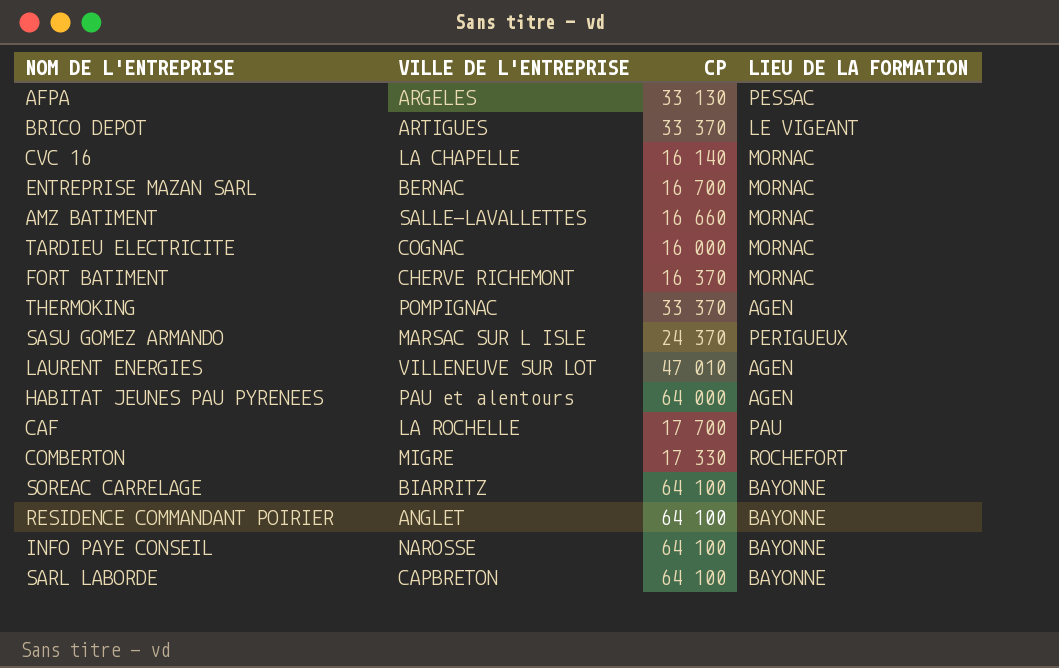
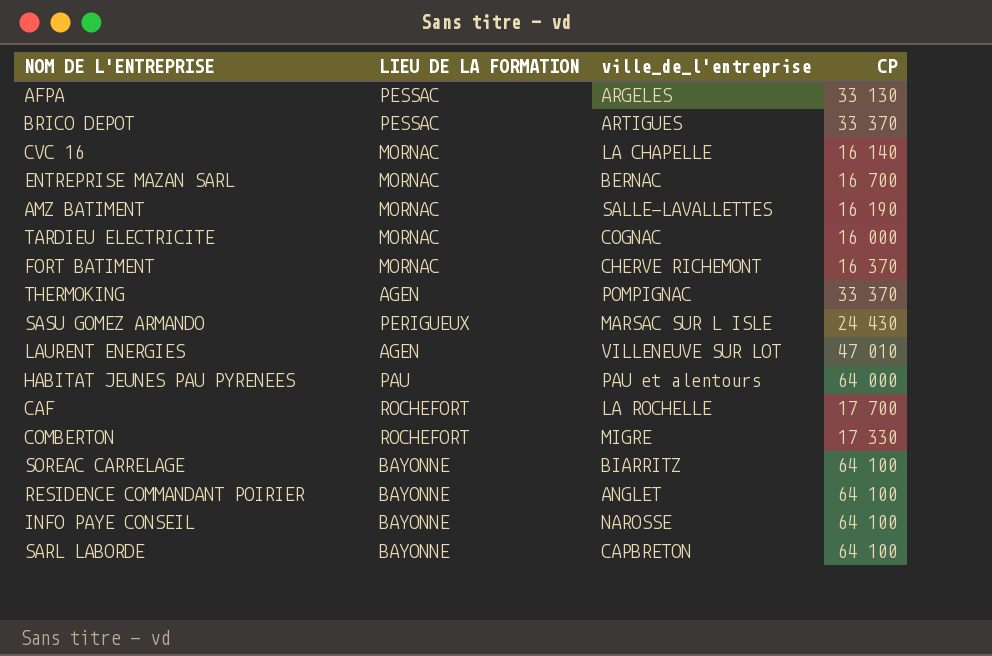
column LIEU DE LA FORMATION | position: 4 -> 2
column name: VILLE DE L'ENTREPRISE -> ville_de_l'entreprise
BRICO DEPOT | LIEU DE LA FORMATION: LE VIGEANT -> PESSAC
AMZ BATIMENT | CP: 16 660 -> 16 190
SASU GOMEZ ARMANDO | CP: 24 370 -> 24 430
HABITAT JEUNES PAU PYRENEES | LIEU DE LA FORMATION: AGEN -> PAU
CAF | LIEU DE LA FORMATION: PAU -> ROCHEFORT

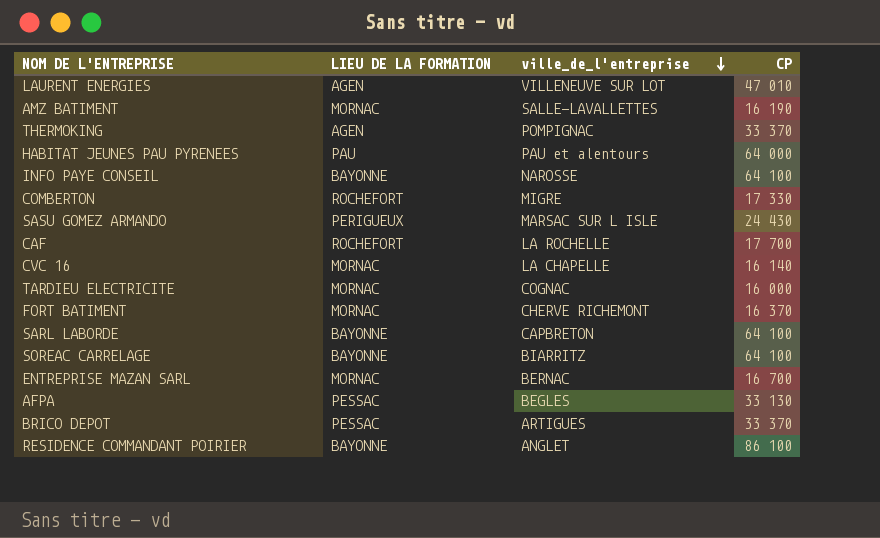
row order: none -> ville_de_l'entreprise descending
AFPA | ville_de_l'entreprise: ARGELES -> BEGLES
RESIDENCE COMMANDANT POIRIER | CP: 64 100 -> 86 100

